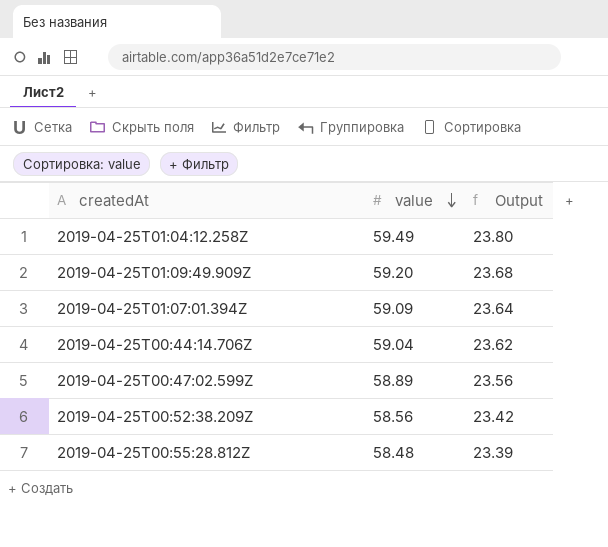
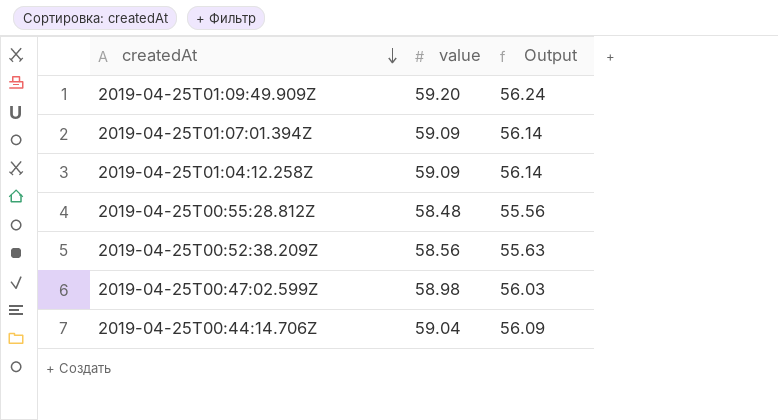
row order: value descending -> createdAt descending
column Output | formula: [value] * 0.4 -> [value] * 0.95
2019-04-25T01:04:12.258Z | value: 59.49 -> 59.09
2019-04-25T00:47:02.599Z | value: 58.89 -> 58.98

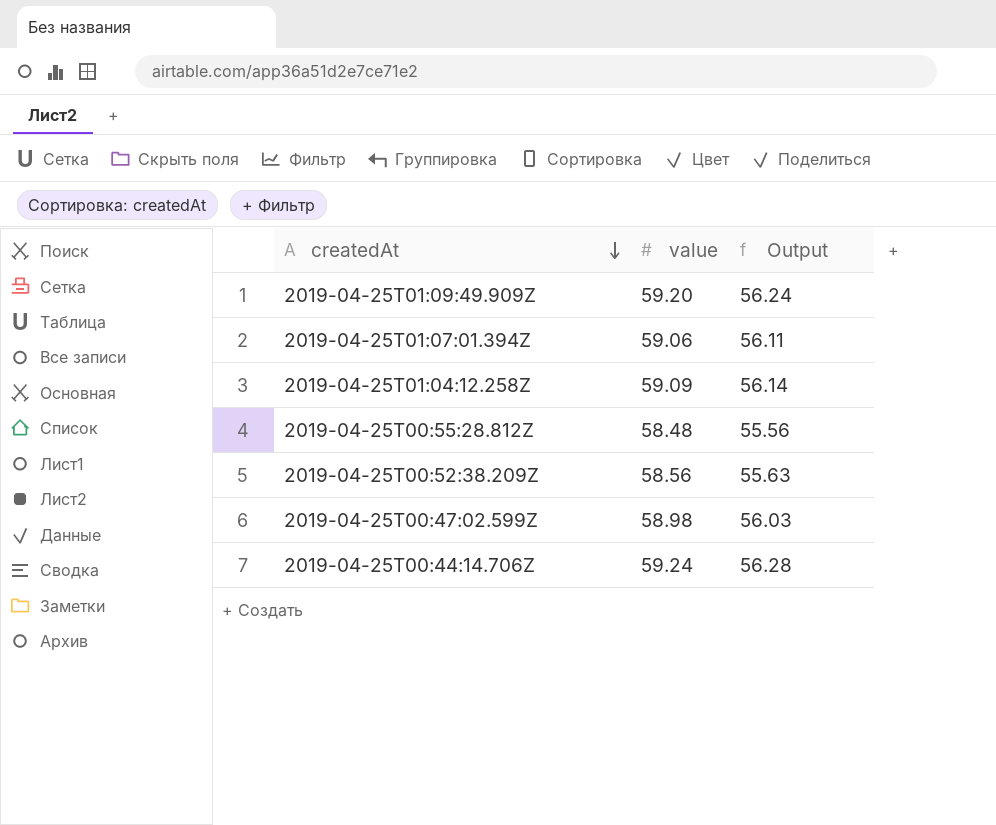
2019-04-25T01:07:01.394Z | value: 59.09 -> 59.06
2019-04-25T01:07:01.394Z | Output: 56.14 -> 56.11
2019-04-25T00:44:14.706Z | value: 59.04 -> 59.24
2019-04-25T00:44:14.706Z | Output: 56.09 -> 56.28

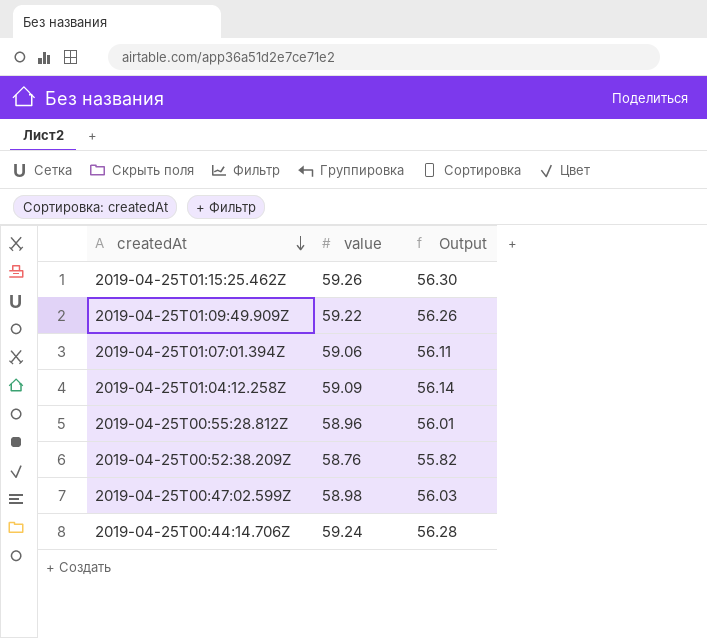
row 2019-04-25T01:15:25.462Z: none -> 59.26 | 56.30
2019-04-25T01:09:49.909Z | value: 59.20 -> 59.22
2019-04-25T01:09:49.909Z | Output: 56.24 -> 56.26
2019-04-25T00:55:28.812Z | value: 58.48 -> 58.96
2019-04-25T00:55:28.812Z | Output: 55.56 -> 56.01
2019-04-25T00:52:38.209Z | value: 58.56 -> 58.76
2019-04-25T00:52:38.209Z | Output: 55.63 -> 55.82

